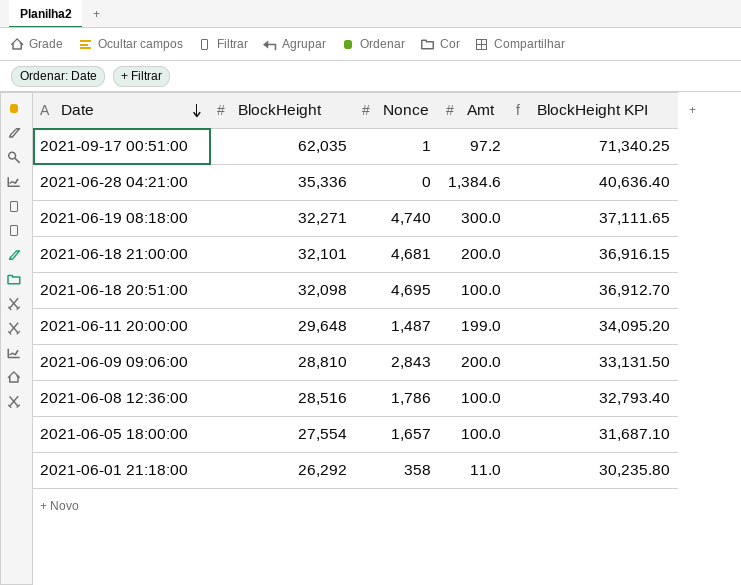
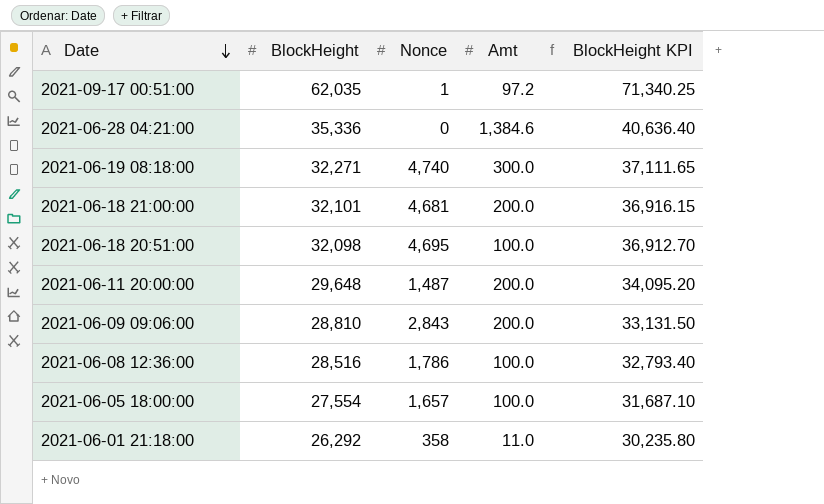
2021-06-11 20:00:00 | Amt: 199.0 -> 200.0

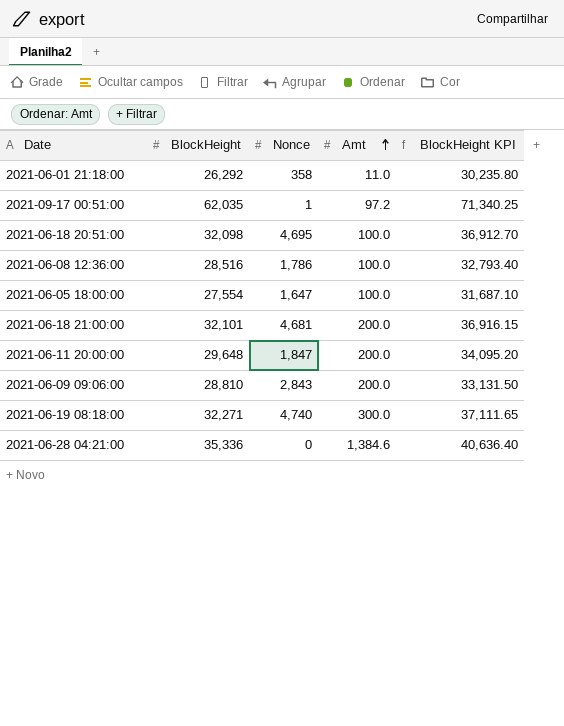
row order: Date descending -> Amt ascending
2021-06-05 18:00:00 | Nonce: 1,657 -> 1,647
2021-06-11 20:00:00 | Nonce: 1,487 -> 1,847

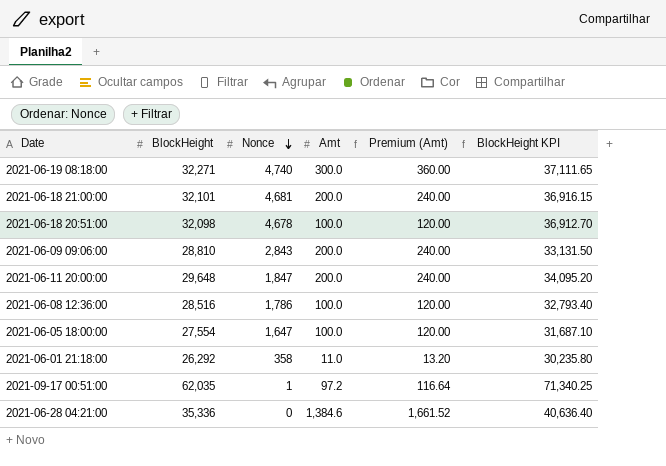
row order: Amt ascending -> Nonce descending
column Premium (Amt) | formula: none -> [Amt] * 1.2
2021-06-18 20:51:00 | Nonce: 4,695 -> 4,678

